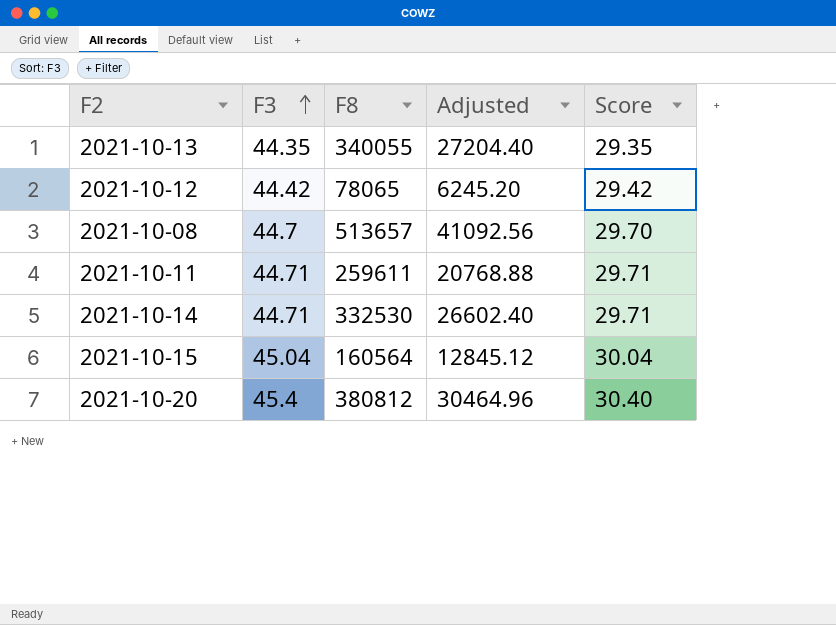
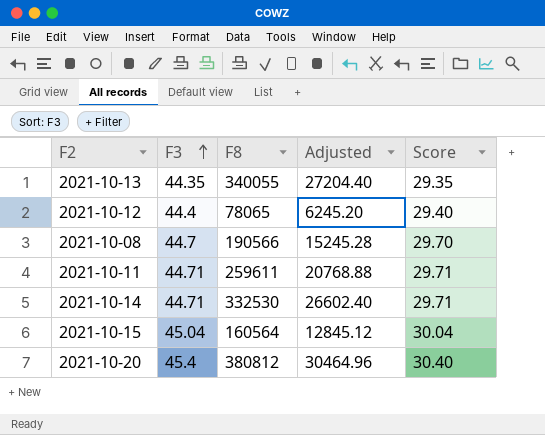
2021-10-12 | F3: 44.42 -> 44.4
2021-10-12 | Score: 29.42 -> 29.40
2021-10-08 | F8: 513657 -> 190566
2021-10-08 | Adjusted: 41092.56 -> 15245.28

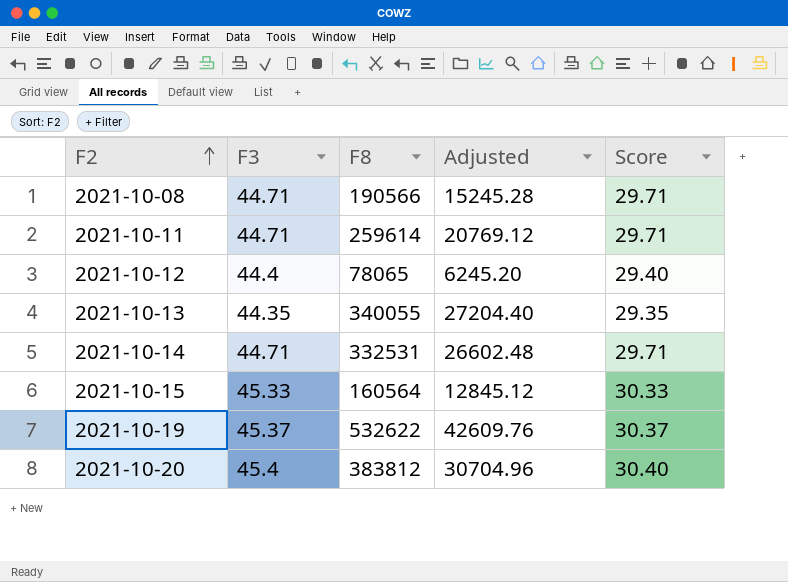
row order: F3 ascending -> F2 ascending
2021-10-08 | F3: 44.7 -> 44.71
2021-10-08 | Score: 29.70 -> 29.71
2021-10-11 | F8: 259611 -> 259614
2021-10-11 | Adjusted: 20768.88 -> 20769.12
2021-10-14 | F8: 332530 -> 332531
2021-10-14 | Adjusted: 26602.40 -> 26602.48
2021-10-15 | F3: 45.04 -> 45.33
2021-10-15 | Score: 30.04 -> 30.33
row 2021-10-19: none -> 45.37 | 532622 | 42609.76 | 30.37
2021-10-20 | F8: 380812 -> 383812
2021-10-20 | Adjusted: 30464.96 -> 30704.96

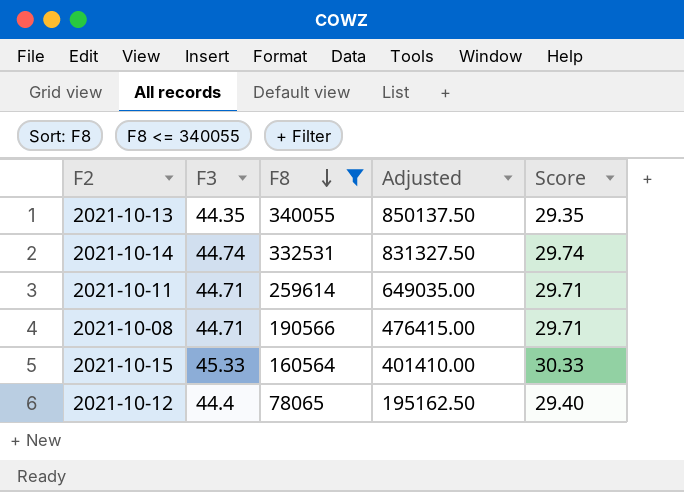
filter: none -> F8 <= 340055
row order: F2 ascending -> F8 descending
column Adjusted | formula: [F8] * 0.08 -> [F8] * 2.5
2021-10-14 | F3: 44.71 -> 44.74
2021-10-14 | Score: 29.71 -> 29.74

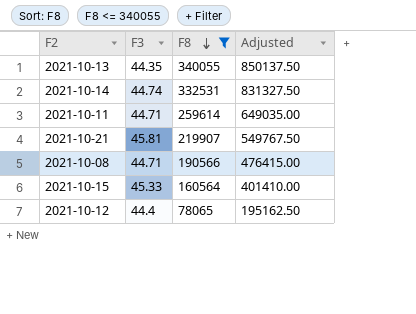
column Score | formula: [F3] - 15 -> none
row 2021-10-21: none -> 45.81 | 219907 | 549767.50

